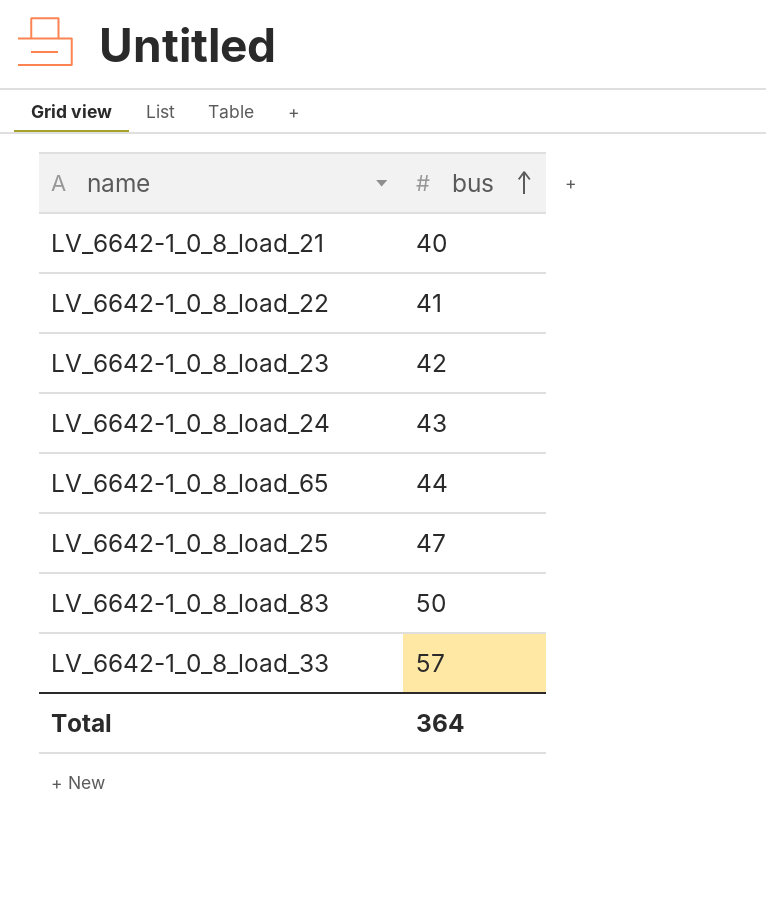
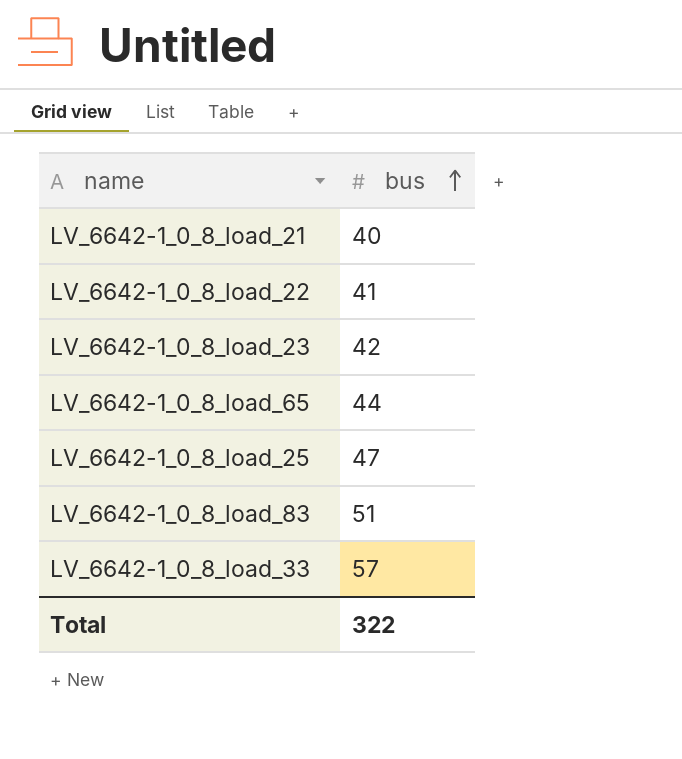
row LV_6642-1_0_8_load_24: 43 -> none
LV_6642-1_0_8_load_83 | bus: 50 -> 51
Total | bus: 364 -> 322

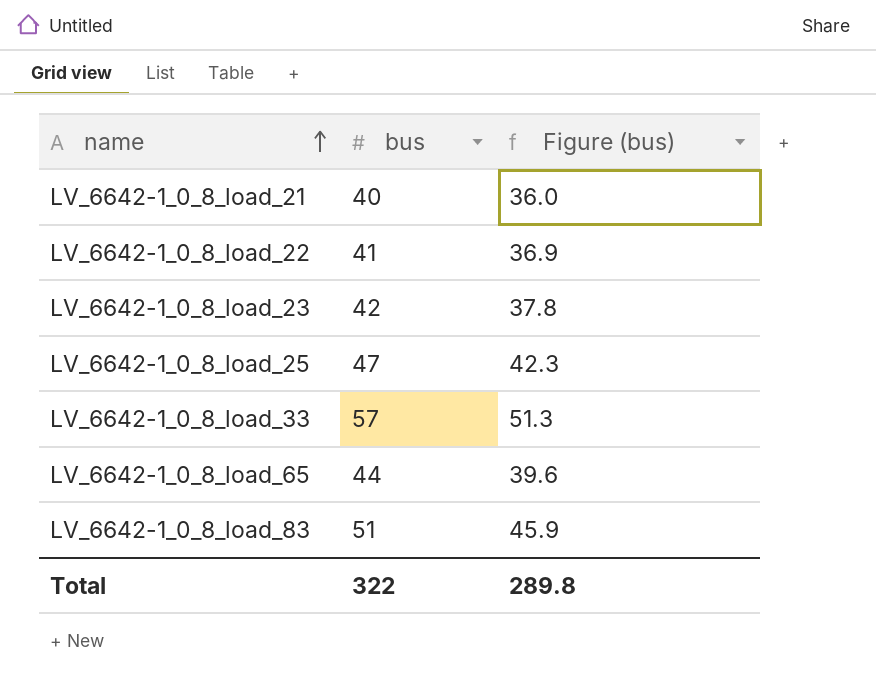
row order: bus ascending -> name ascending
column Figure (bus) | formula: none -> [bus] * 0.9

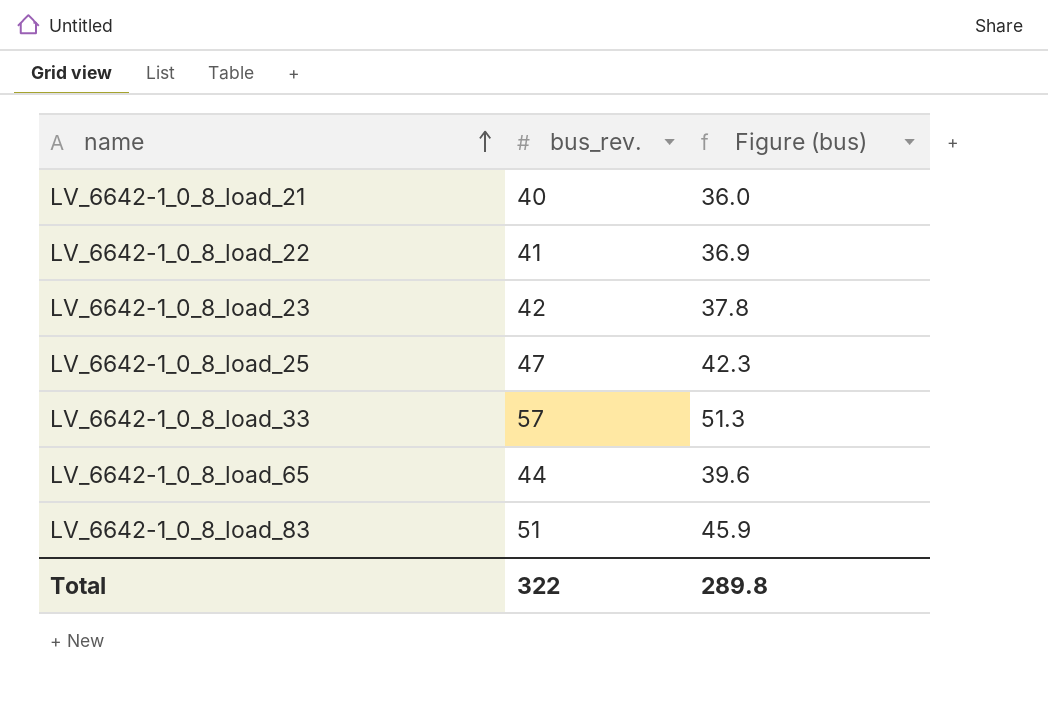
column name: bus -> bus_rev.

